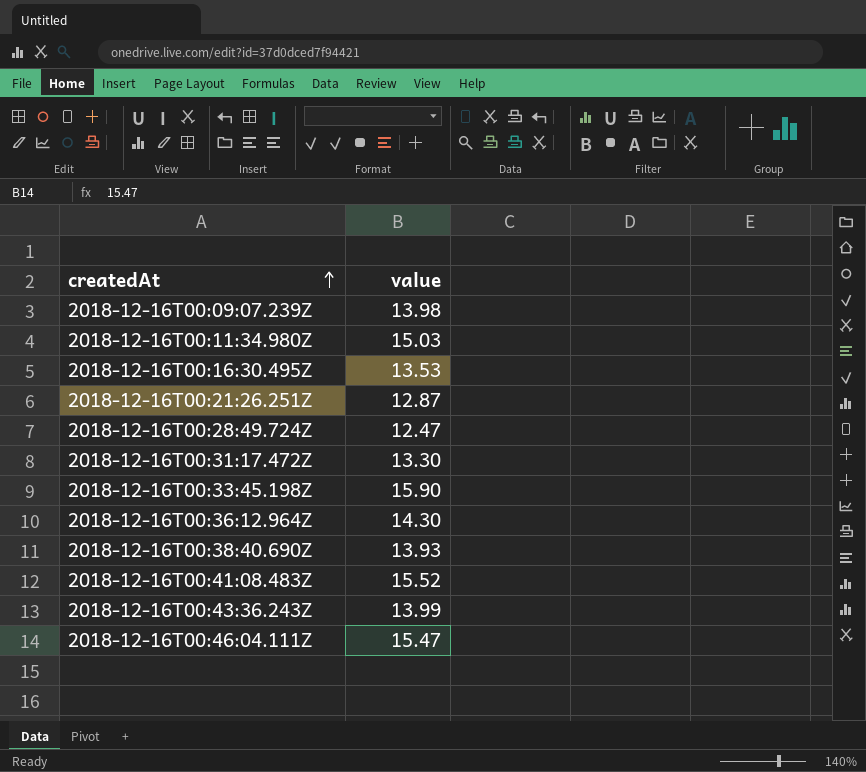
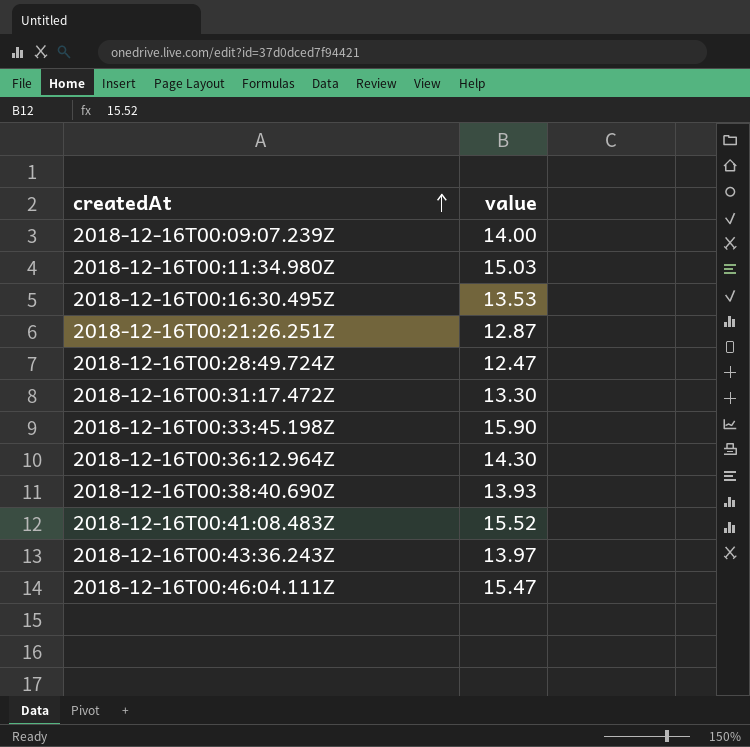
2018-12-16T00:09:07.239Z | value: 13.98 -> 14.00
2018-12-16T00:43:36.243Z | value: 13.99 -> 13.97

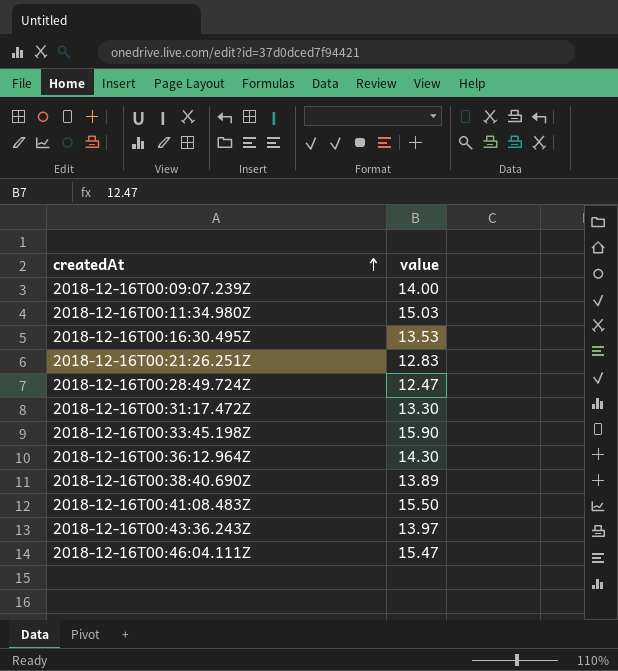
2018-12-16T00:21:26.251Z | value: 12.87 -> 12.83
2018-12-16T00:38:40.690Z | value: 13.93 -> 13.89
2018-12-16T00:41:08.483Z | value: 15.52 -> 15.50

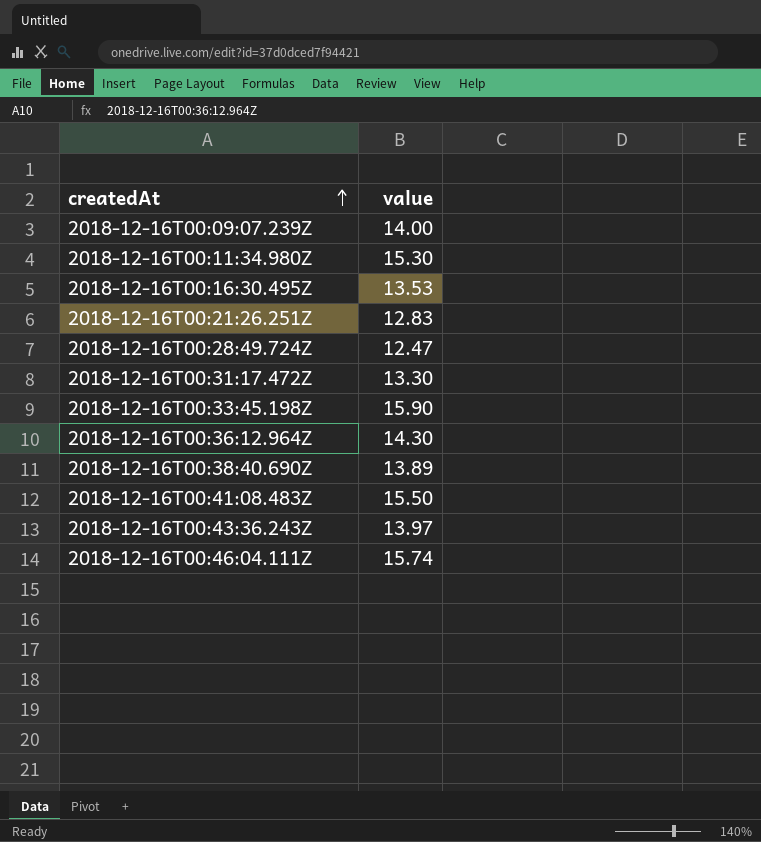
2018-12-16T00:11:34.980Z | value: 15.03 -> 15.30
2018-12-16T00:46:04.111Z | value: 15.47 -> 15.74

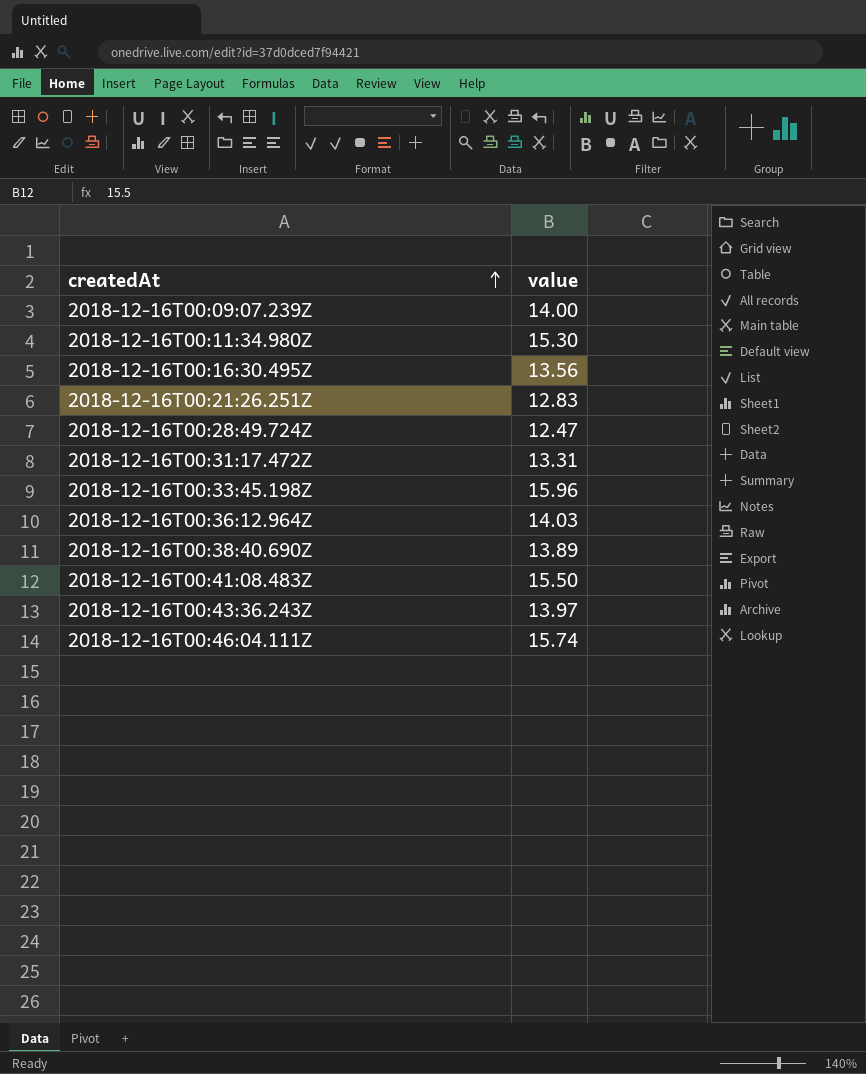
2018-12-16T00:16:30.495Z | value: 13.53 -> 13.56
2018-12-16T00:31:17.472Z | value: 13.30 -> 13.31
2018-12-16T00:33:45.198Z | value: 15.90 -> 15.96
2018-12-16T00:36:12.964Z | value: 14.30 -> 14.03

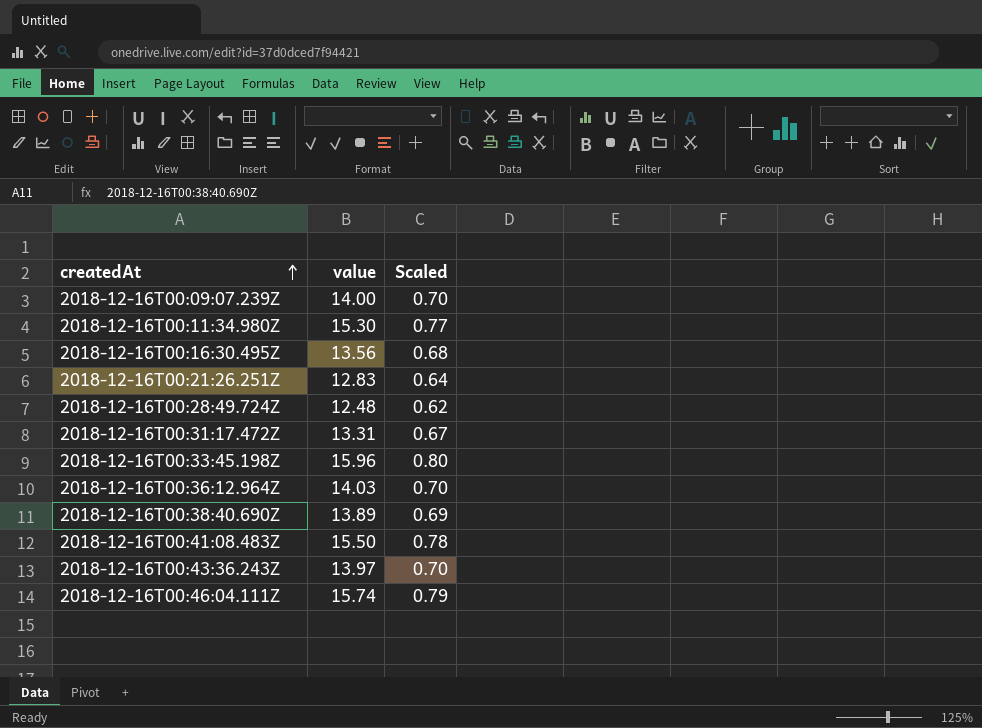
column Scaled | formula: none -> [value] * 0.05
2018-12-16T00:28:49.724Z | value: 12.47 -> 12.48

